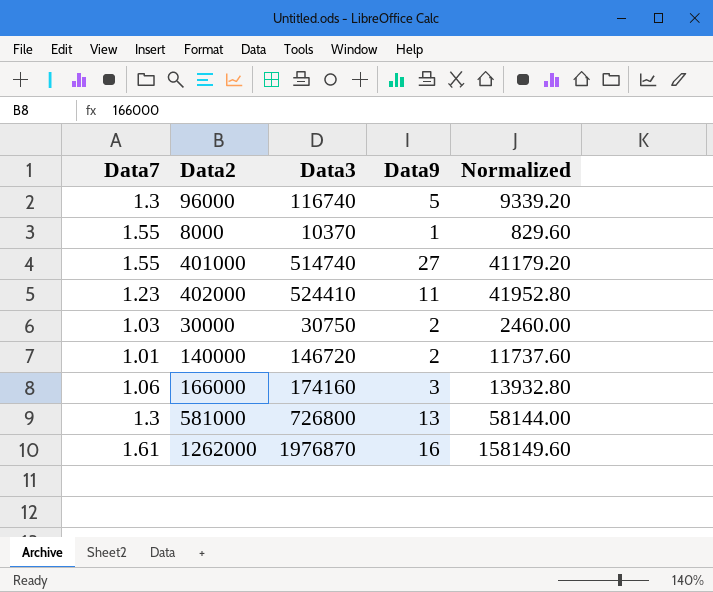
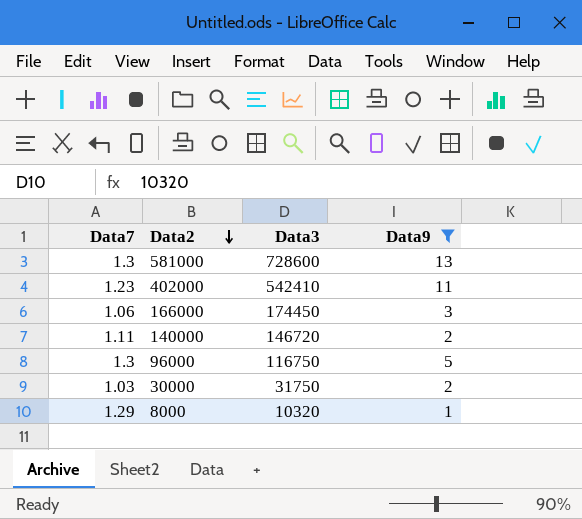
filter: none -> Data9 <= 13
row order: none -> Data2 descending
column Normalized | formula: [Data3] * 0.08 -> none
581000 | Data3: 726800 -> 728600
402000 | Data3: 524410 -> 542410
166000 | Data3: 174160 -> 174450
140000 | Data7: 1.01 -> 1.11
96000 | Data3: 116740 -> 116750
30000 | Data3: 30750 -> 31750
8000 | Data7: 1.55 -> 1.29
8000 | Data3: 10370 -> 10320

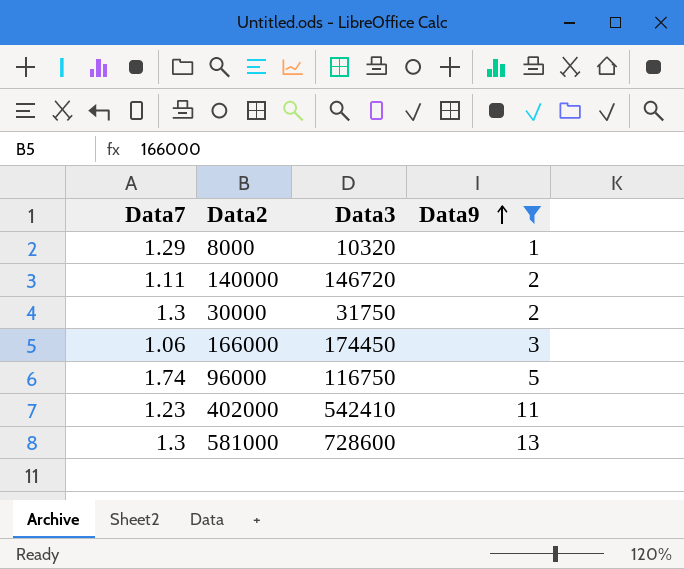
row order: Data2 descending -> Data9 ascending
30000 | Data7: 1.03 -> 1.3
96000 | Data7: 1.3 -> 1.74

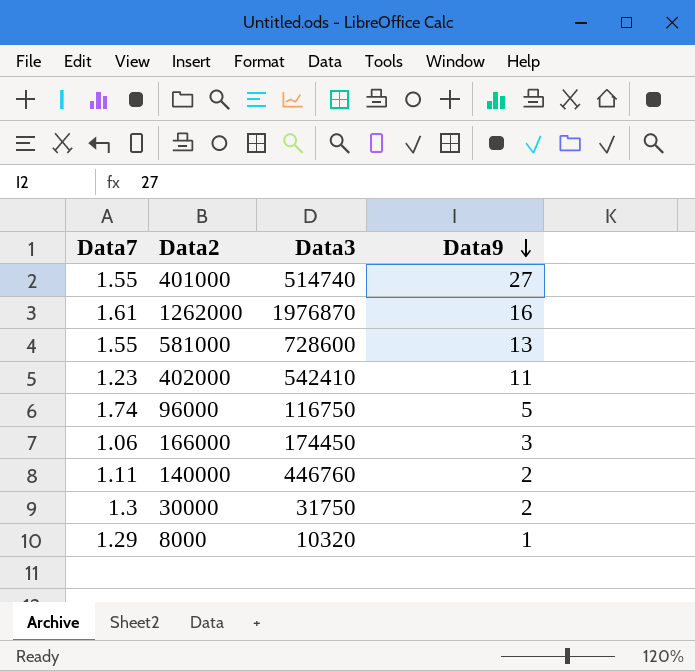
filter: Data9 <= 13 -> none
row order: Data9 ascending -> Data9 descending
581000 | Data7: 1.3 -> 1.55
140000 | Data3: 146720 -> 446760

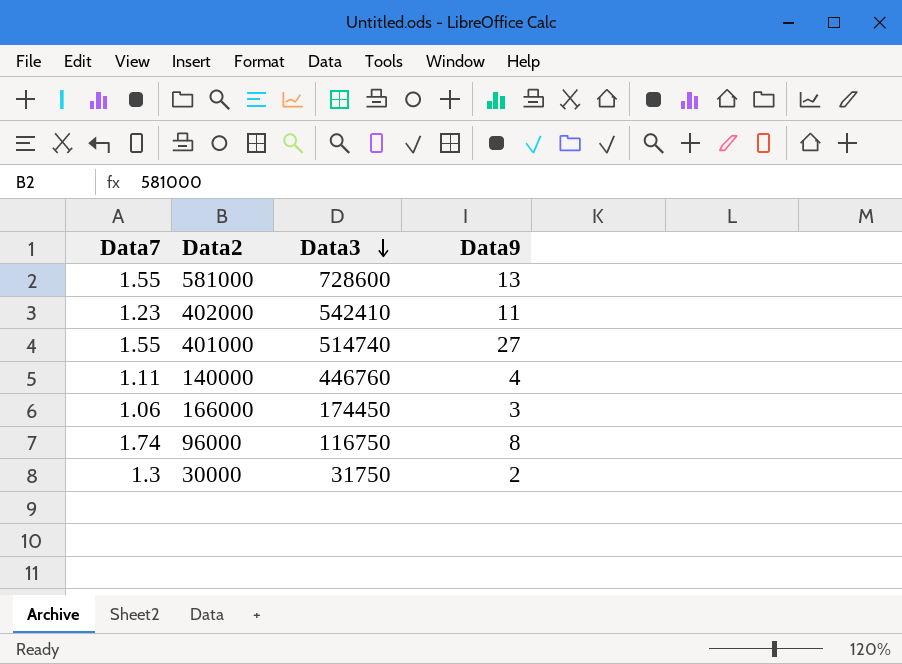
row order: Data9 descending -> Data3 descending
row 1262000: 1.61 | 1976870 | 16 -> none
row 8000: 1.29 | 10320 | 1 -> none
140000 | Data9: 2 -> 4
96000 | Data9: 5 -> 8

